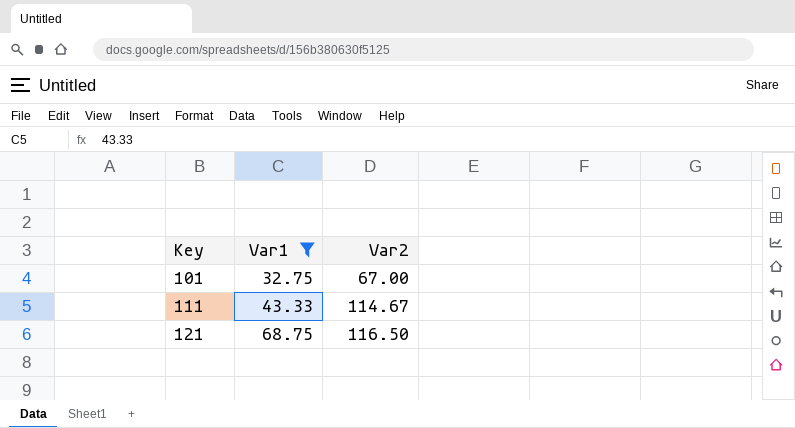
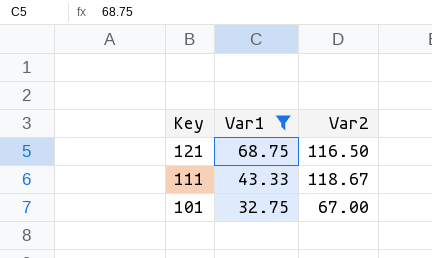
row order: Key ascending -> Key descending
111 | Var2: 114.67 -> 118.67

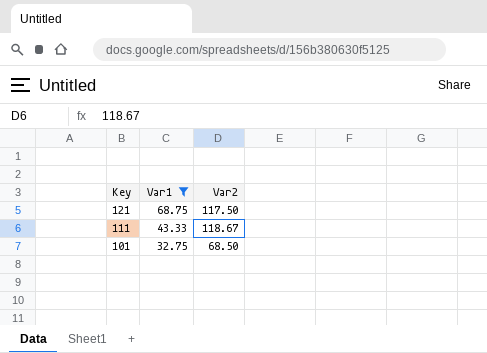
121 | Var2: 116.50 -> 117.50
101 | Var2: 67.00 -> 68.50

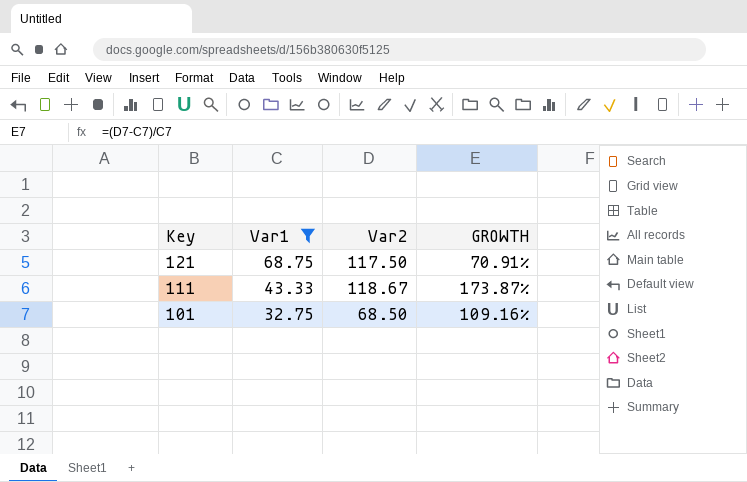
column GROWTH | formula: none -> ([Var2] - [Var1]) / [Var1]

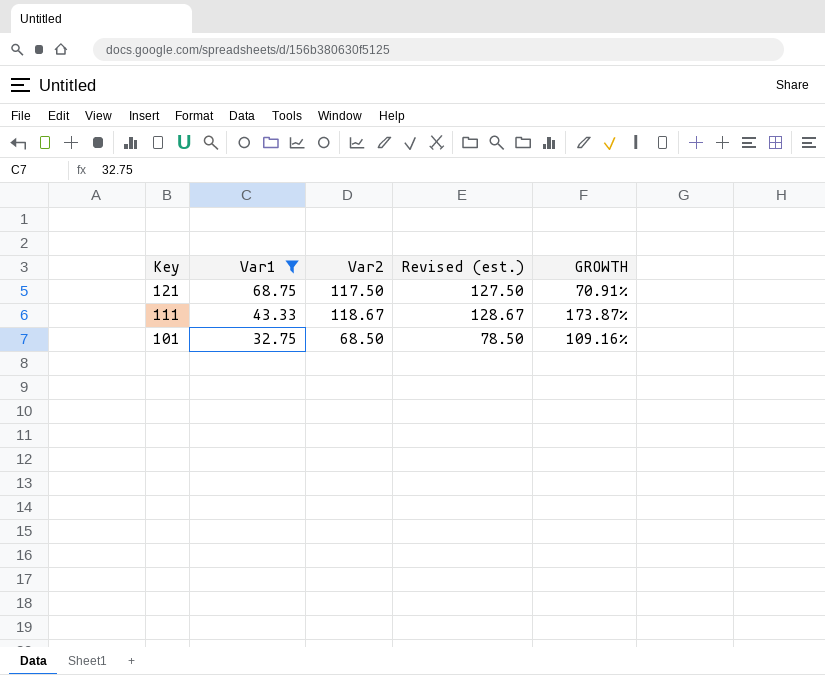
column Revised (est.) | formula: none -> [Var2] + 10

